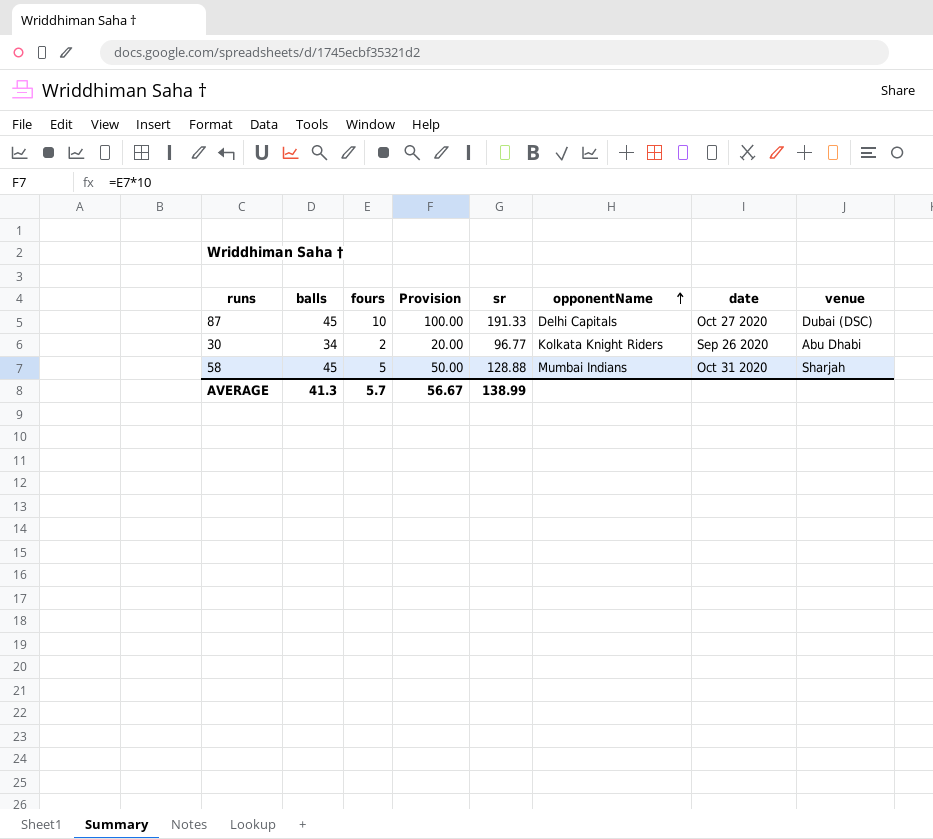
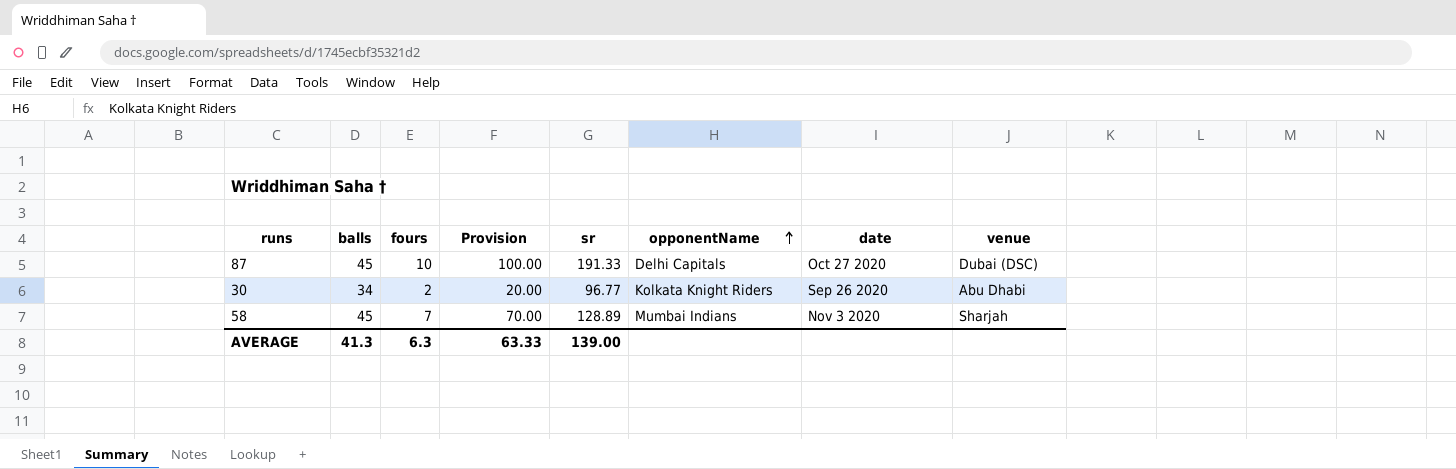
58 | fours: 5 -> 7
58 | Provision: 50.00 -> 70.00
58 | sr: 128.88 -> 128.89
58 | date: Oct 31 2020 -> Nov 3 2020
AVERAGE | fours: 5.7 -> 6.3
AVERAGE | Provision: 56.67 -> 63.33
AVERAGE | sr: 138.99 -> 139.00

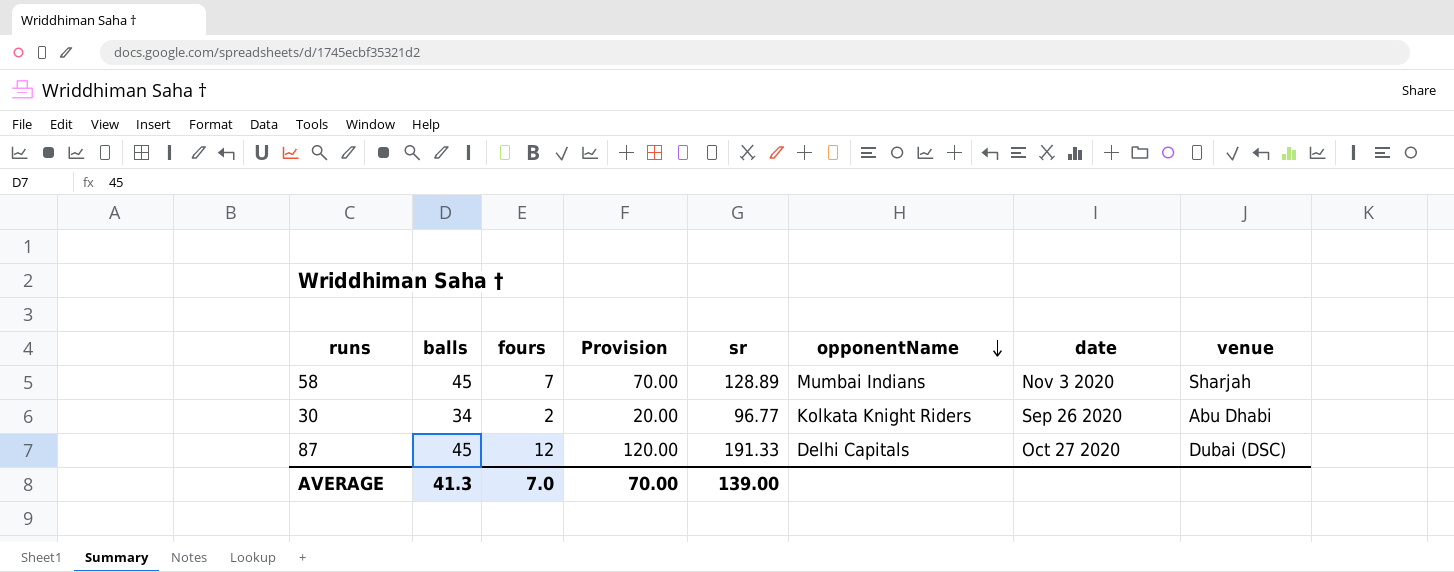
row order: opponentName ascending -> opponentName descending
87 | fours: 10 -> 12
87 | Provision: 100.00 -> 120.00
AVERAGE | fours: 6.3 -> 7.0
AVERAGE | Provision: 63.33 -> 70.00

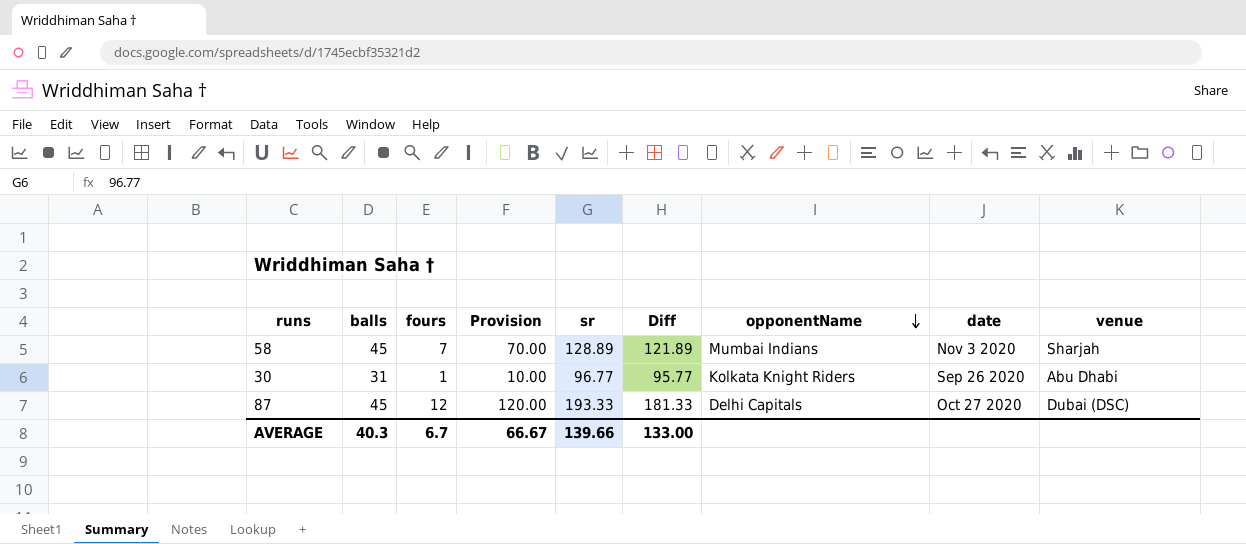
column Diff | formula: none -> [sr] - [fours]
30 | balls: 34 -> 31
30 | fours: 2 -> 1
30 | Provision: 20.00 -> 10.00
87 | sr: 191.33 -> 193.33
AVERAGE | balls: 41.3 -> 40.3
AVERAGE | fours: 7.0 -> 6.7
AVERAGE | Provision: 70.00 -> 66.67
AVERAGE | sr: 139.00 -> 139.66

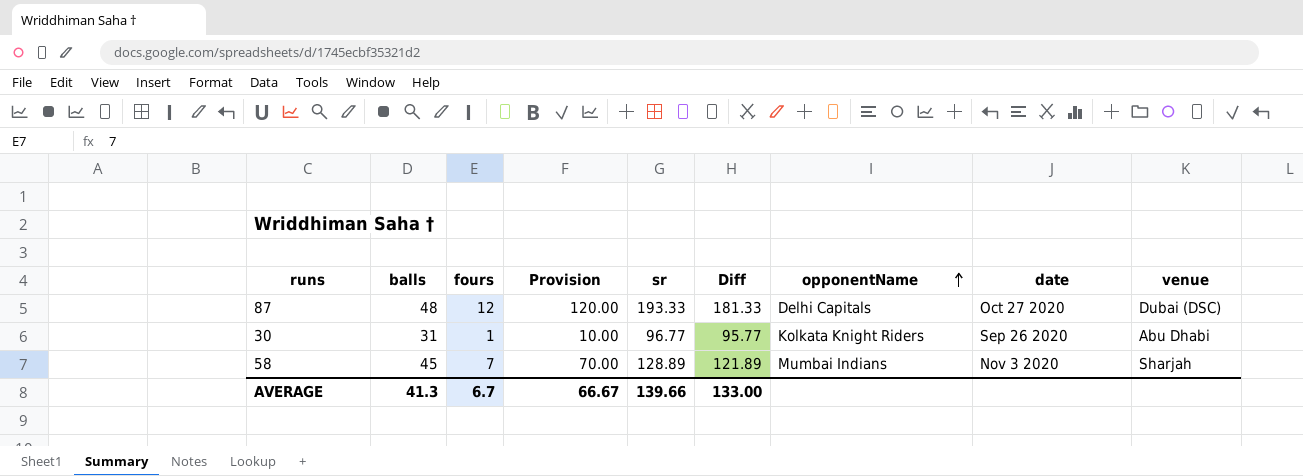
row order: opponentName descending -> opponentName ascending
87 | balls: 45 -> 48
AVERAGE | balls: 40.3 -> 41.3

